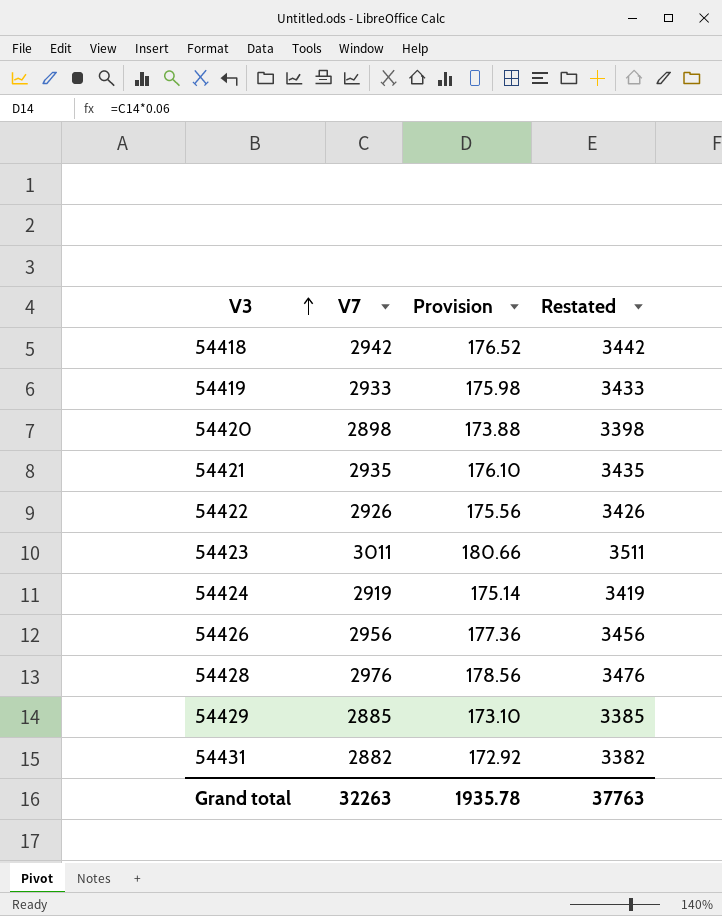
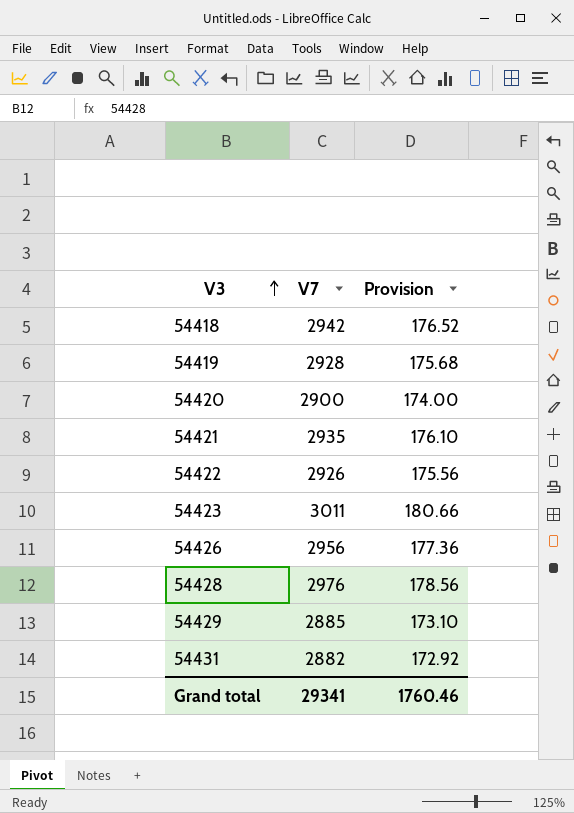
column Restated | formula: [V7] + 500 -> none
row 54424: 2919 | 175.14 | 3419 -> none
54419 | V7: 2933 -> 2928
54419 | Provision: 175.98 -> 175.68
54420 | V7: 2898 -> 2900
54420 | Provision: 173.88 -> 174.00
Grand total | V7: 32263 -> 29341
Grand total | Provision: 1935.78 -> 1760.46

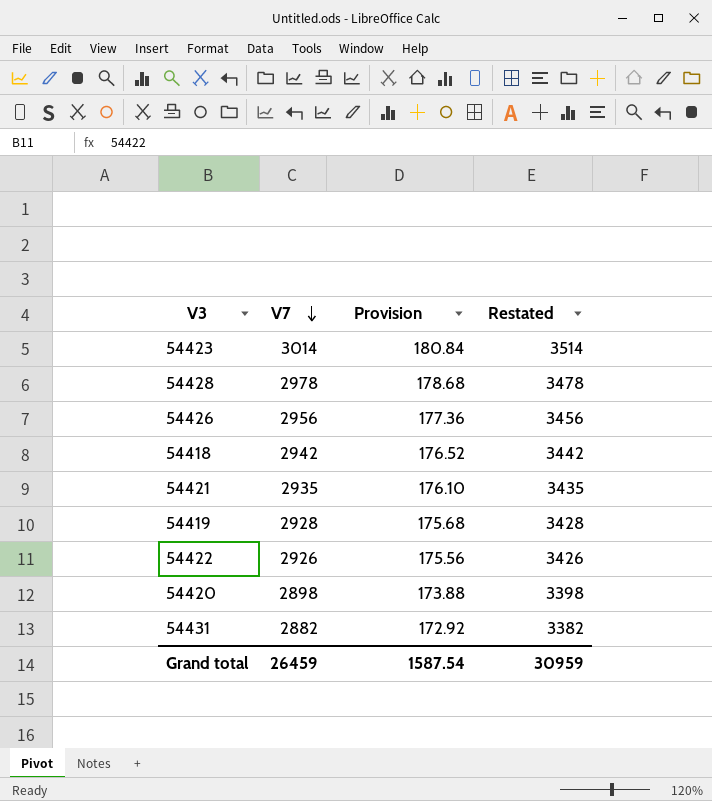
row order: V3 ascending -> V7 descending
column Restated | formula: none -> [V7] + 500
row 54429: 2885 | 173.10 -> none
54423 | V7: 3011 -> 3014
54423 | Provision: 180.66 -> 180.84
54428 | V7: 2976 -> 2978
54428 | Provision: 178.56 -> 178.68
54420 | V7: 2900 -> 2898
54420 | Provision: 174.00 -> 173.88
Grand total | V7: 29341 -> 26459
Grand total | Provision: 1760.46 -> 1587.54

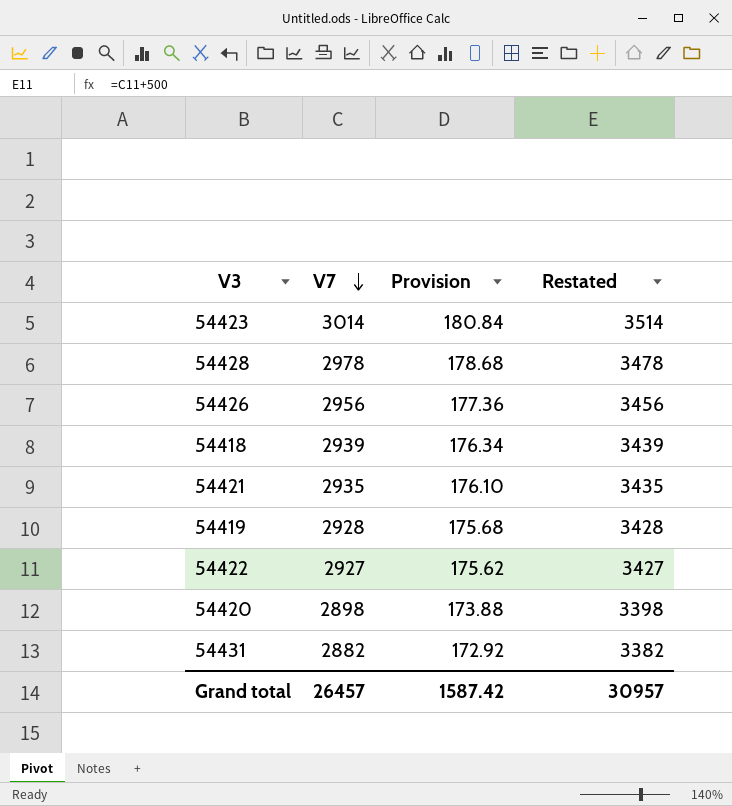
54418 | V7: 2942 -> 2939
54418 | Provision: 176.52 -> 176.34
54418 | Restated: 3442 -> 3439
54422 | V7: 2926 -> 2927
54422 | Provision: 175.56 -> 175.62
54422 | Restated: 3426 -> 3427
Grand total | V7: 26459 -> 26457
Grand total | Provision: 1587.54 -> 1587.42
Grand total | Restated: 30959 -> 30957

